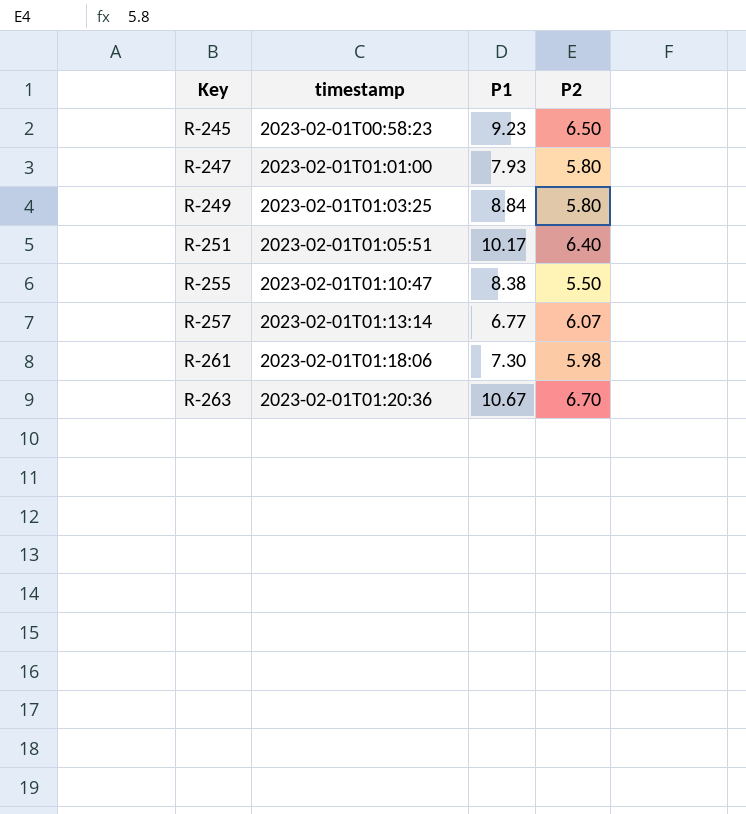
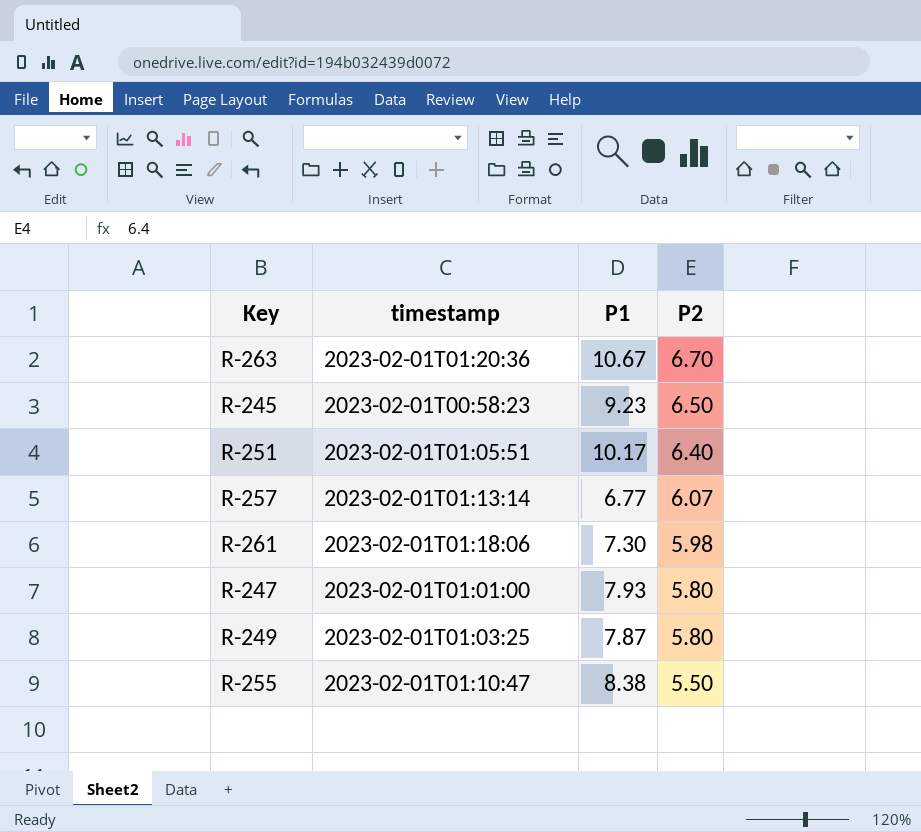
row order: Key ascending -> P2 descending
R-249 | P1: 8.84 -> 7.87

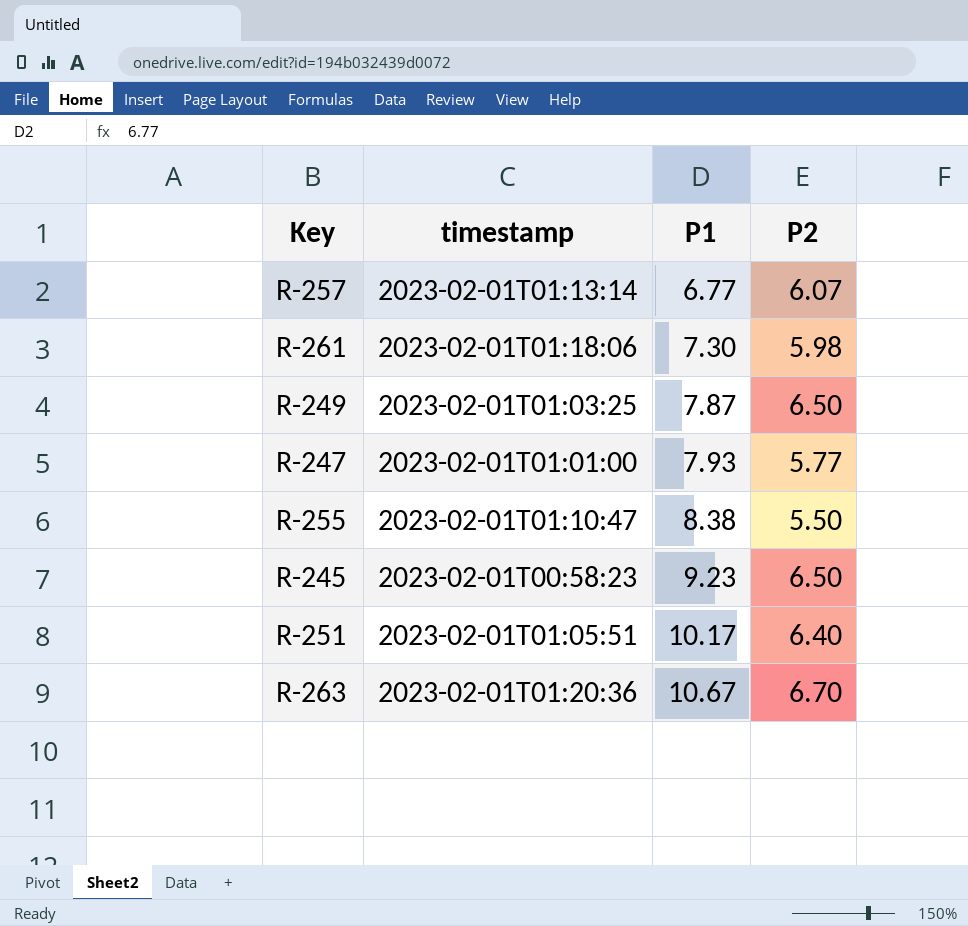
row order: P2 descending -> P1 ascending
R-249 | P2: 5.80 -> 6.50
R-247 | P2: 5.80 -> 5.77

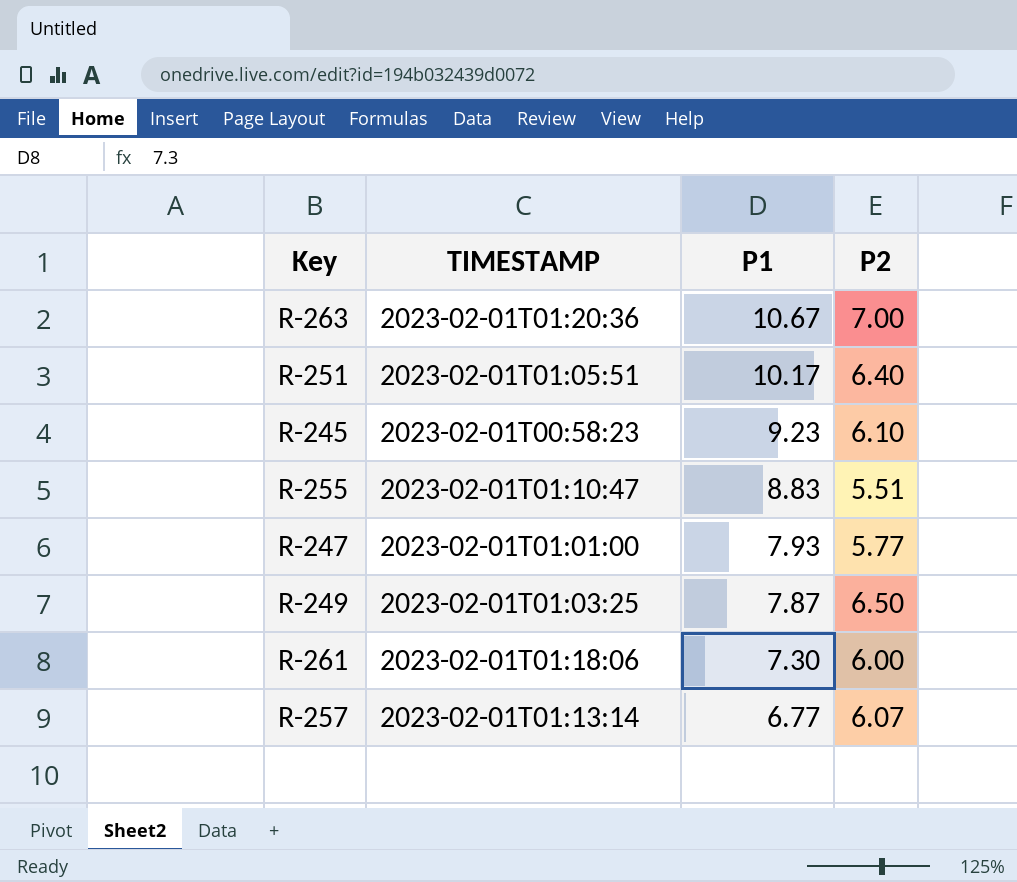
row order: P1 ascending -> P1 descending
column name: timestamp -> TIMESTAMP
R-263 | P2: 6.70 -> 7.00
R-245 | P2: 6.50 -> 6.10
R-255 | P1: 8.38 -> 8.83
R-255 | P2: 5.50 -> 5.51
R-261 | P2: 5.98 -> 6.00

